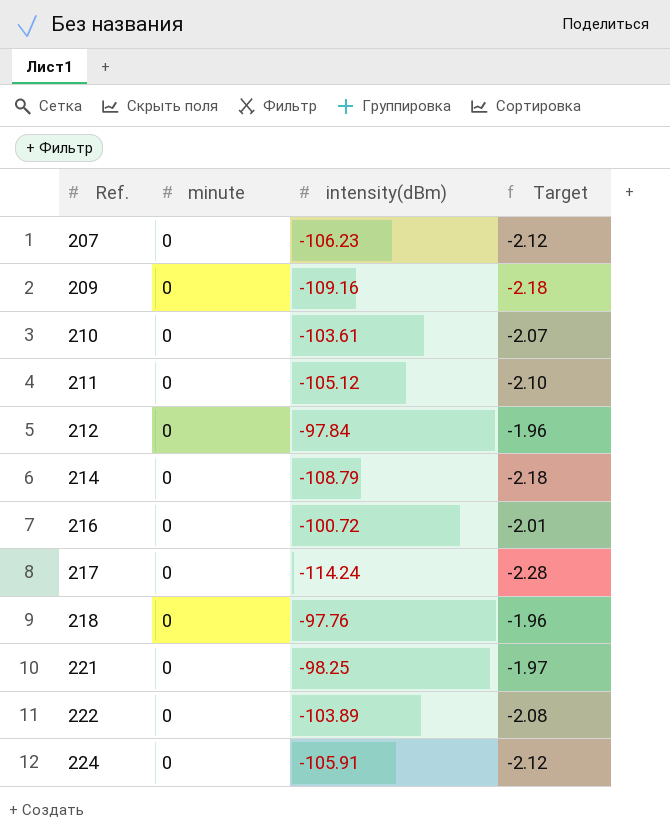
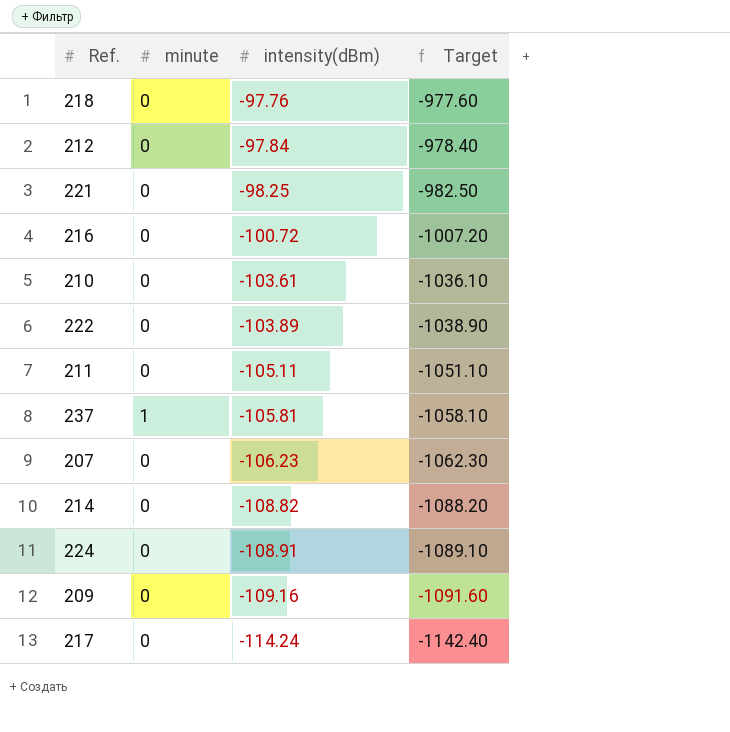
row order: Ref. ascending -> intensity(dBm) descending
column Target | formula: [intensity(dBm)] * 0.02 -> [intensity(dBm)] * 10
211 | intensity(dBm): -105.12 -> -105.11
row 237: none -> 1 | -105.81 | -1058.10
214 | intensity(dBm): -108.79 -> -108.82
224 | intensity(dBm): -105.91 -> -108.91

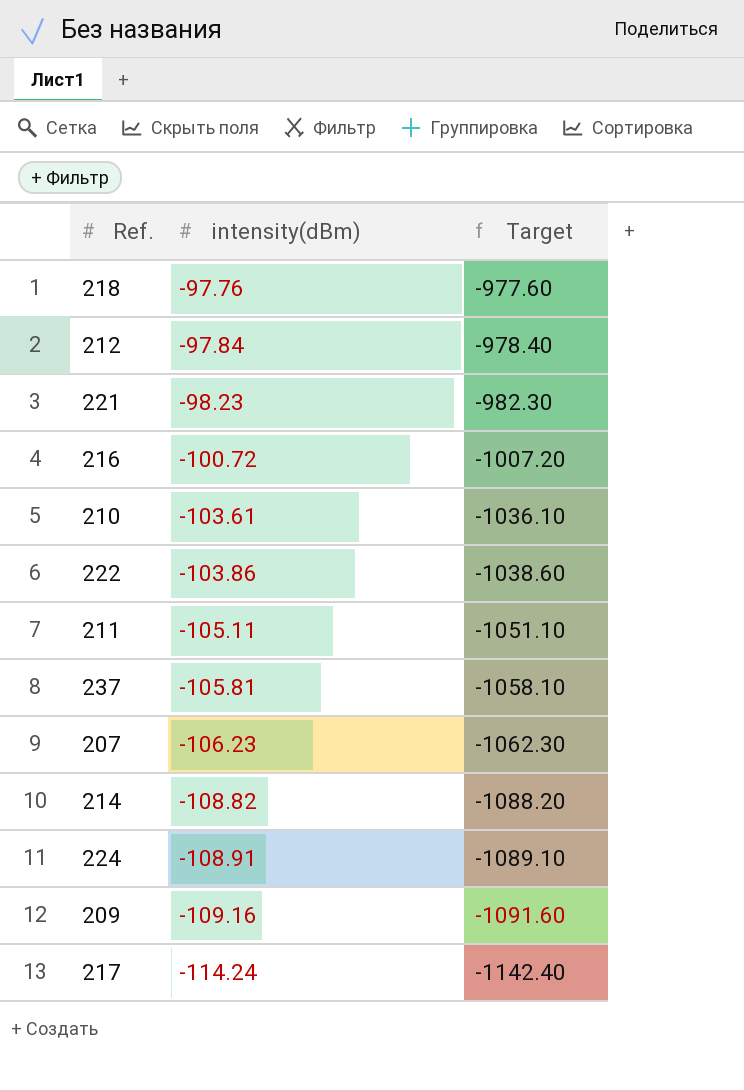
column minute | position: 2 -> none
221 | intensity(dBm): -98.25 -> -98.23
221 | Target: -982.50 -> -982.30
222 | intensity(dBm): -103.89 -> -103.86
222 | Target: -1038.90 -> -1038.60

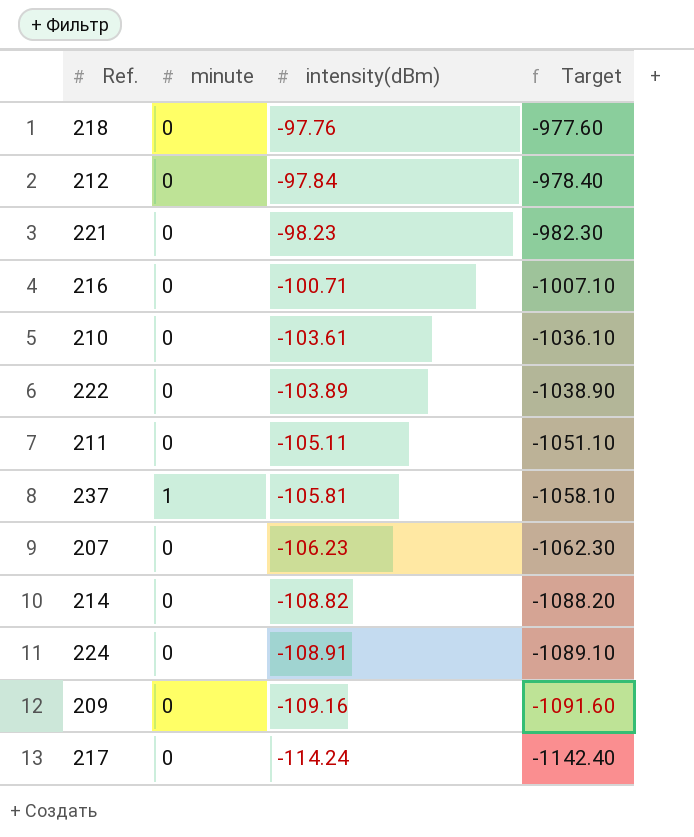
column minute | position: none -> 2
216 | intensity(dBm): -100.72 -> -100.71
216 | Target: -1007.20 -> -1007.10
222 | intensity(dBm): -103.86 -> -103.89
222 | Target: -1038.60 -> -1038.90

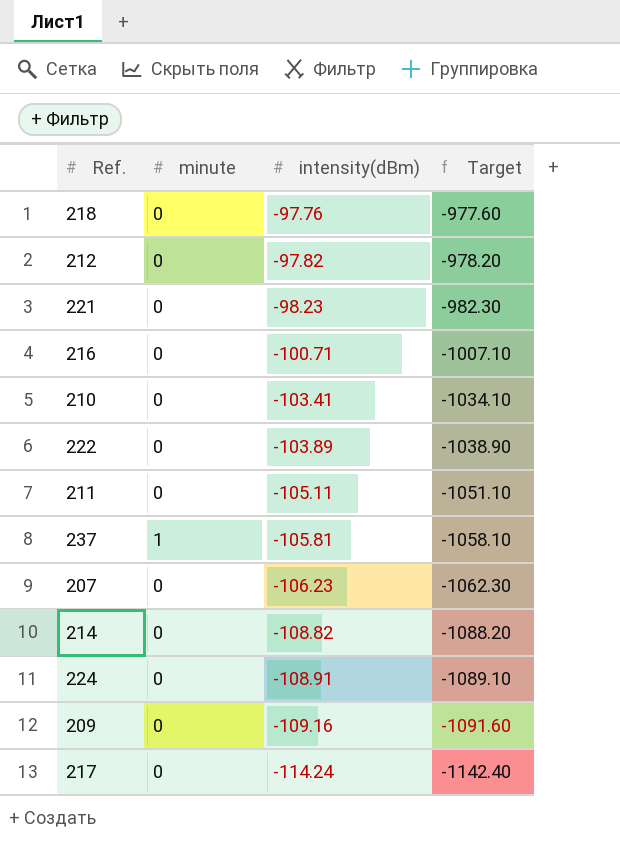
212 | intensity(dBm): -97.84 -> -97.82
212 | Target: -978.40 -> -978.20
210 | intensity(dBm): -103.61 -> -103.41
210 | Target: -1036.10 -> -1034.10

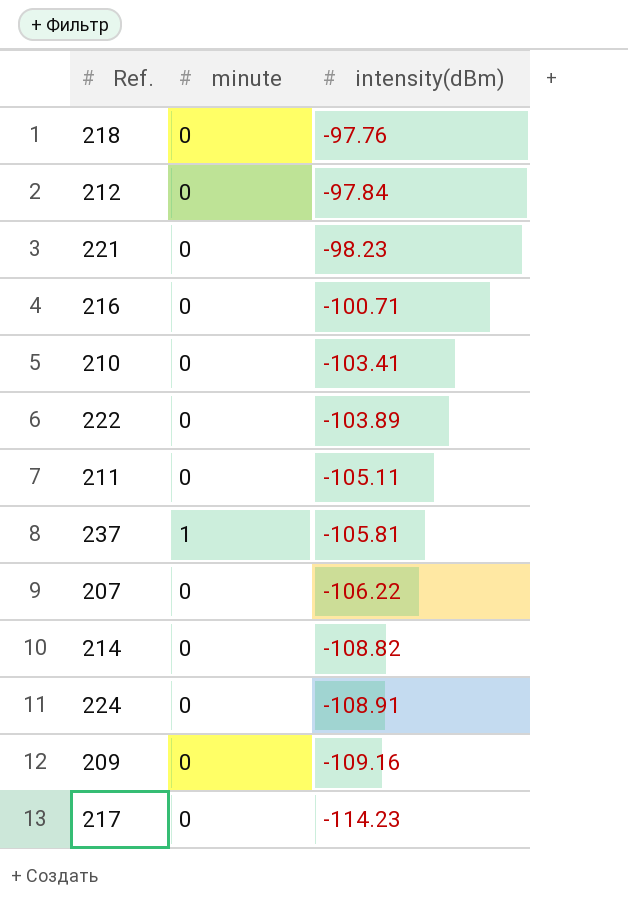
column Target | formula: [intensity(dBm)] * 10 -> none
212 | intensity(dBm): -97.82 -> -97.84
207 | intensity(dBm): -106.23 -> -106.22
217 | intensity(dBm): -114.24 -> -114.23

